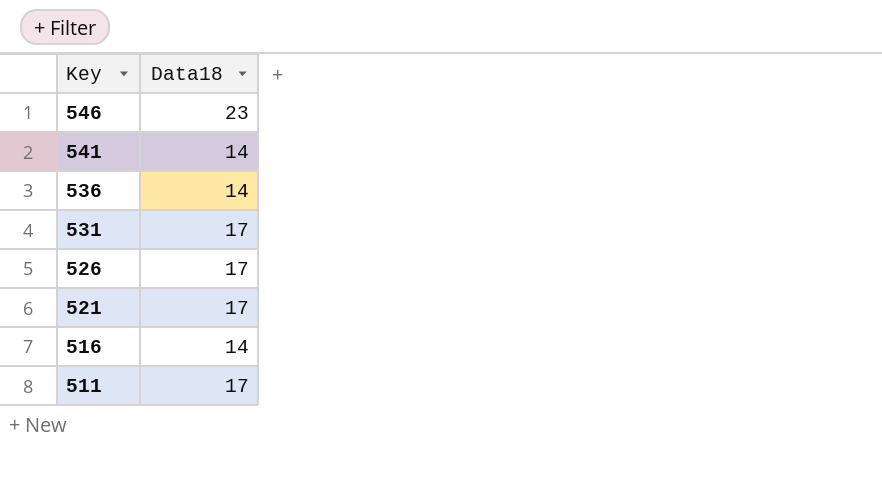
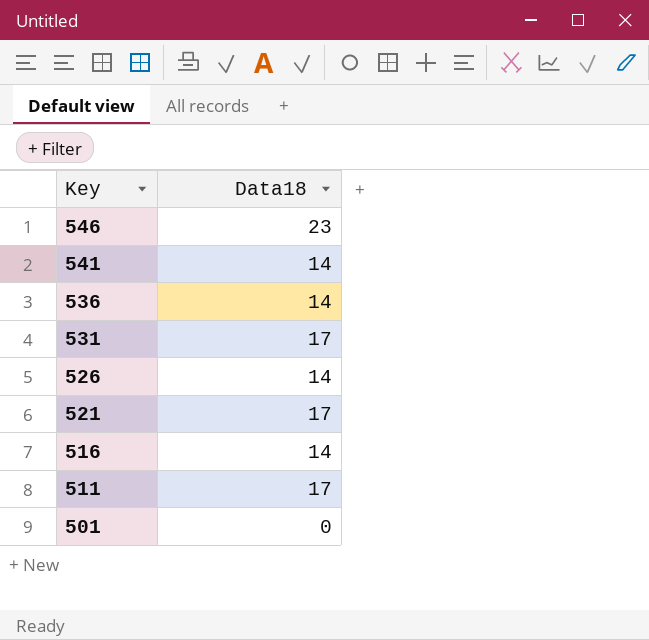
526 | Data18: 17 -> 14
row 501: none -> 0

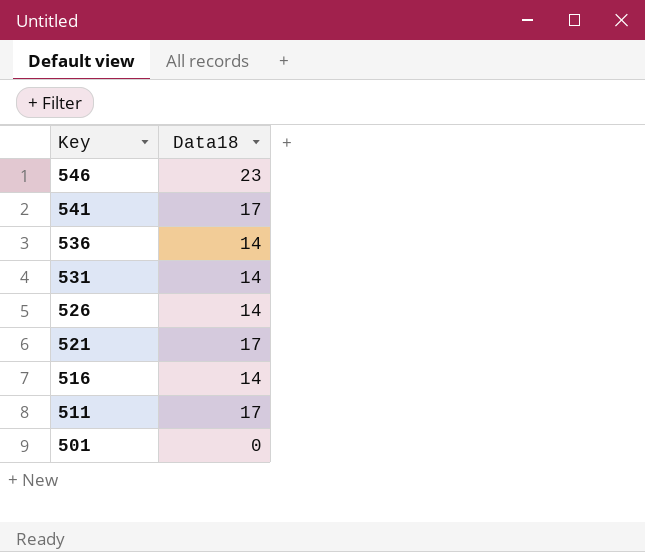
541 | Data18: 14 -> 17
531 | Data18: 17 -> 14

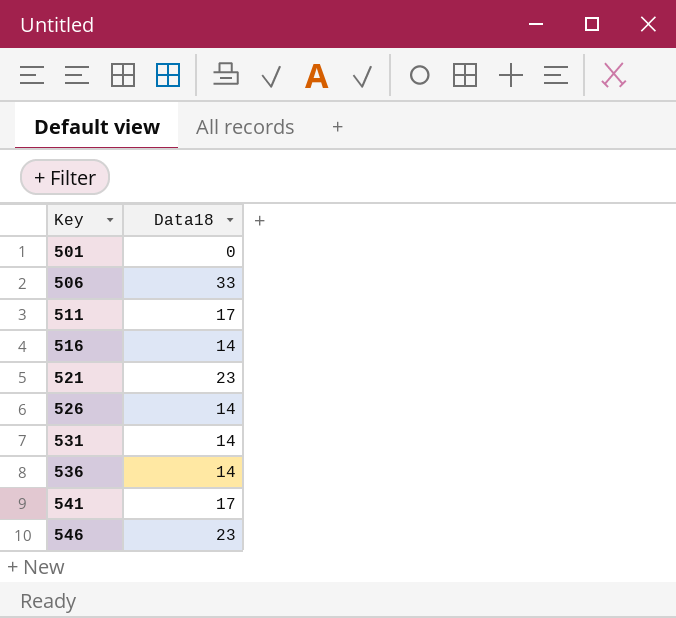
row order: Key descending -> Key ascending
row 506: none -> 33
521 | Data18: 17 -> 23

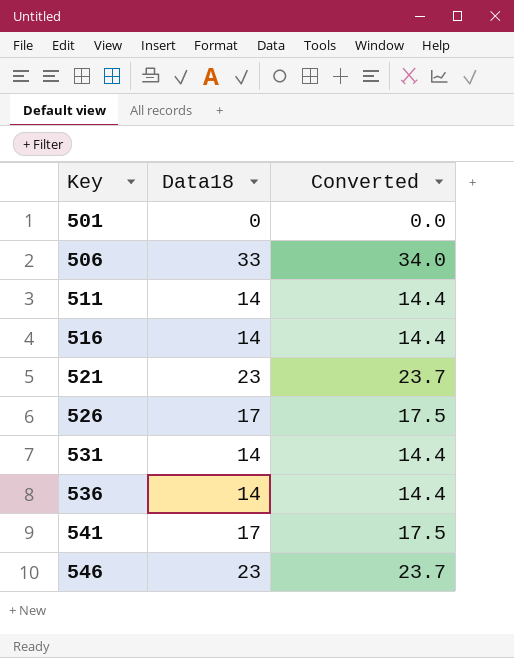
column Converted | formula: none -> [Data18] * 1.03
511 | Data18: 17 -> 14
526 | Data18: 14 -> 17

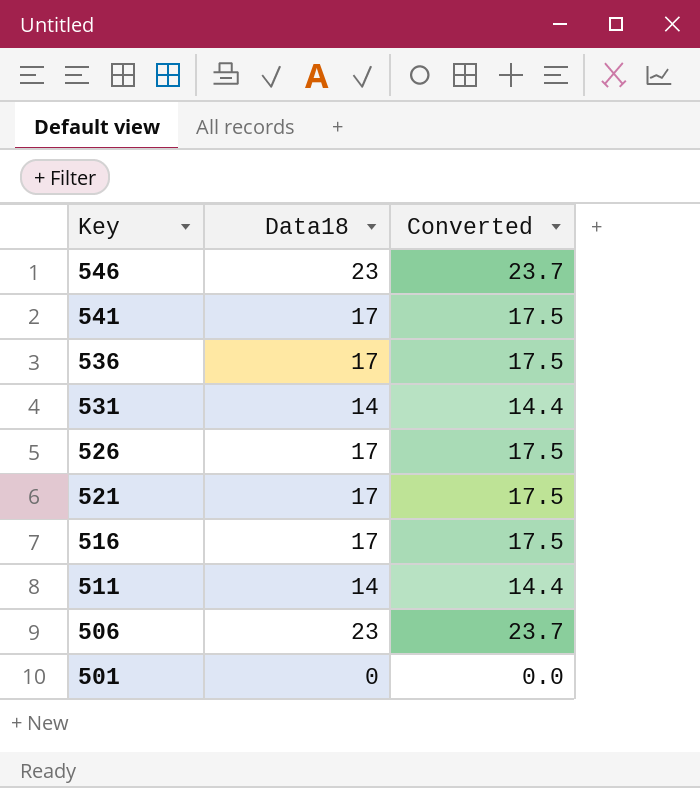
row order: Key ascending -> Key descending
536 | Data18: 14 -> 17
536 | Converted: 14.4 -> 17.5
521 | Data18: 23 -> 17
521 | Converted: 23.7 -> 17.5
516 | Data18: 14 -> 17
516 | Converted: 14.4 -> 17.5
506 | Data18: 33 -> 23
506 | Converted: 34.0 -> 23.7

